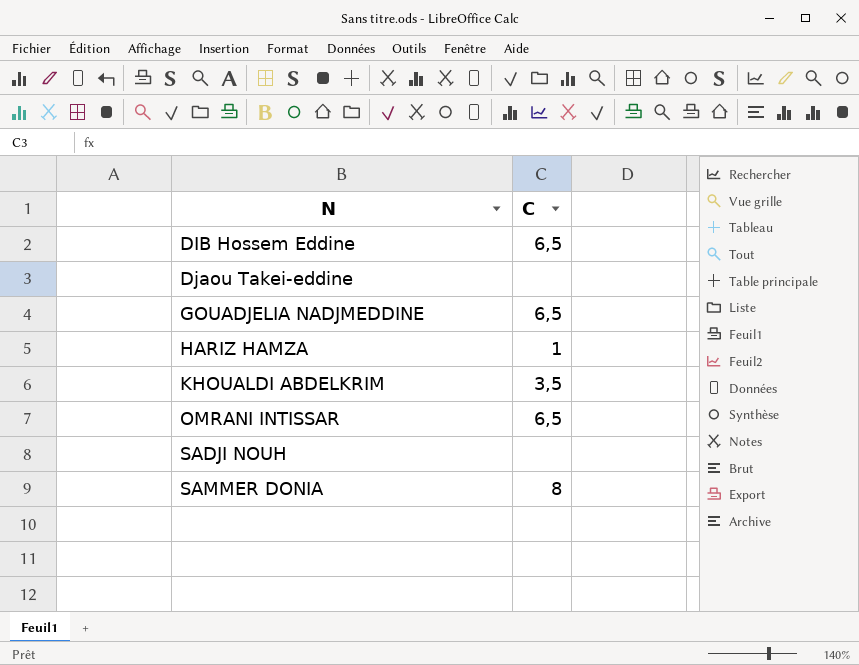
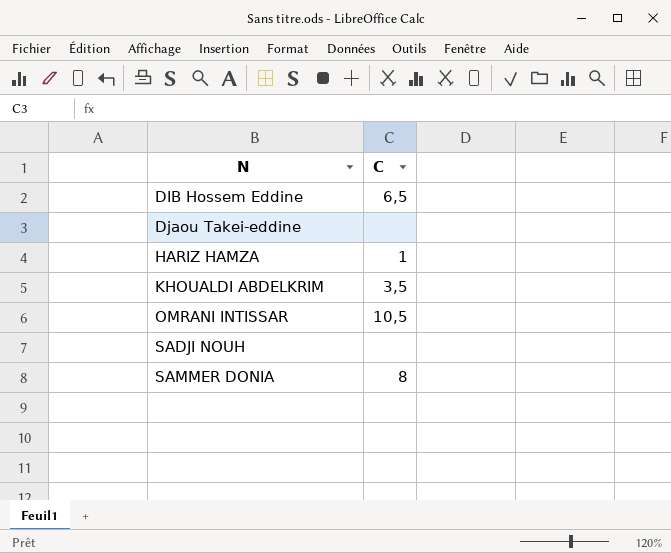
row GOUADJELIA NADJMEDDINE: 6,5 -> none
OMRANI INTISSAR | C: 6,5 -> 10,5

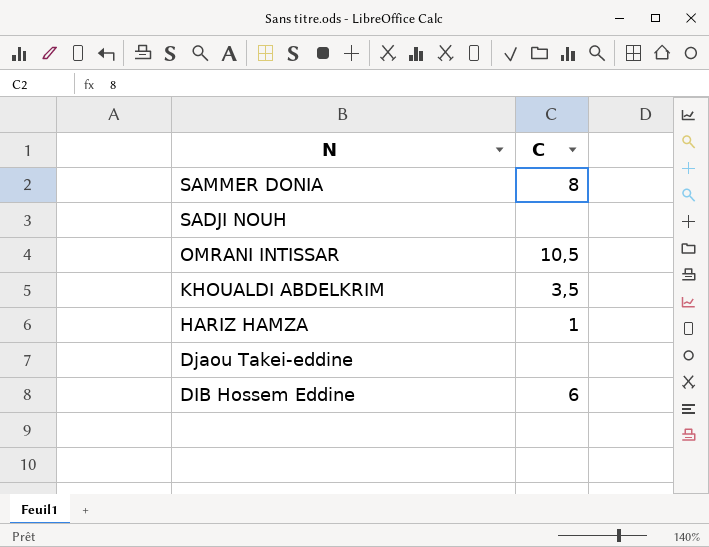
row order: N ascending -> N descending
DIB Hossem Eddine | C: 6,5 -> 6

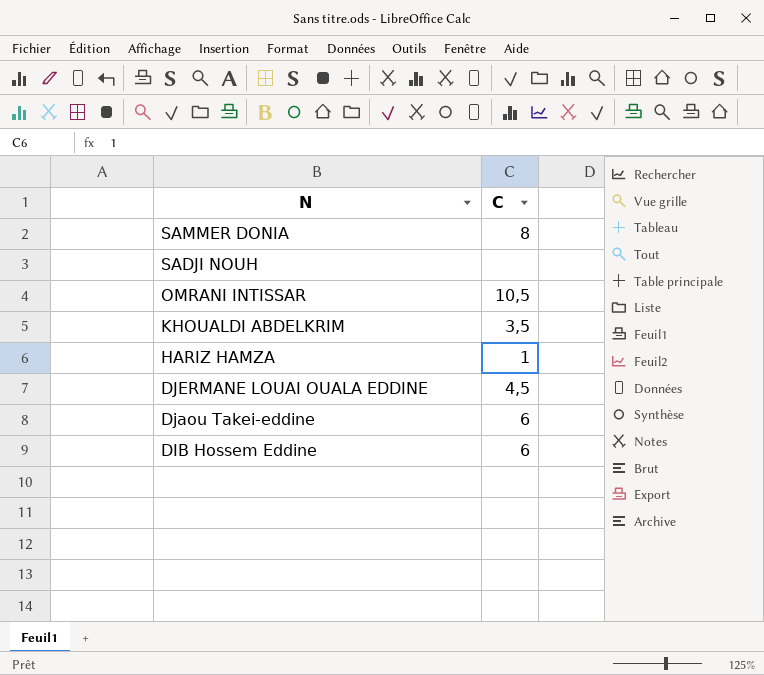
row DJERMANE LOUAI OUALA EDDINE: none -> 4,5
Djaou Takei-eddine | C: none -> 6

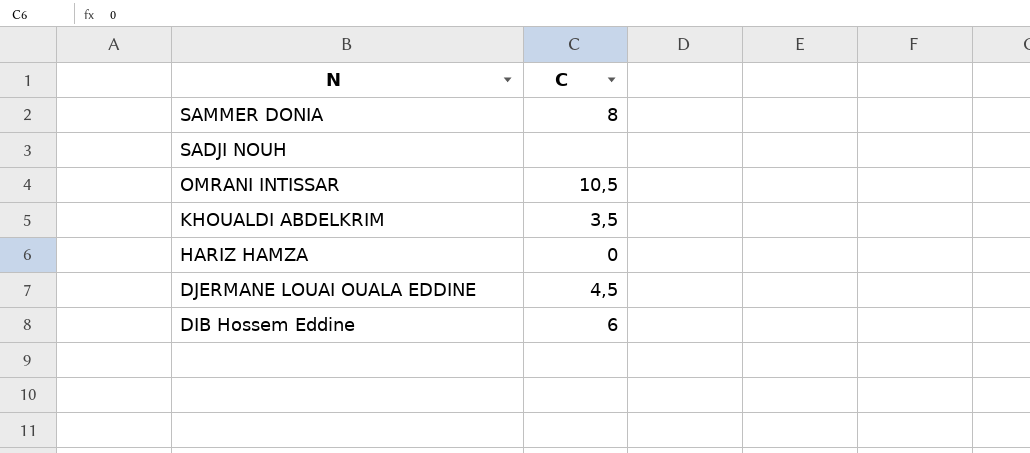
row Djaou Takei-eddine: 6 -> none
HARIZ HAMZA | C: 1 -> 0

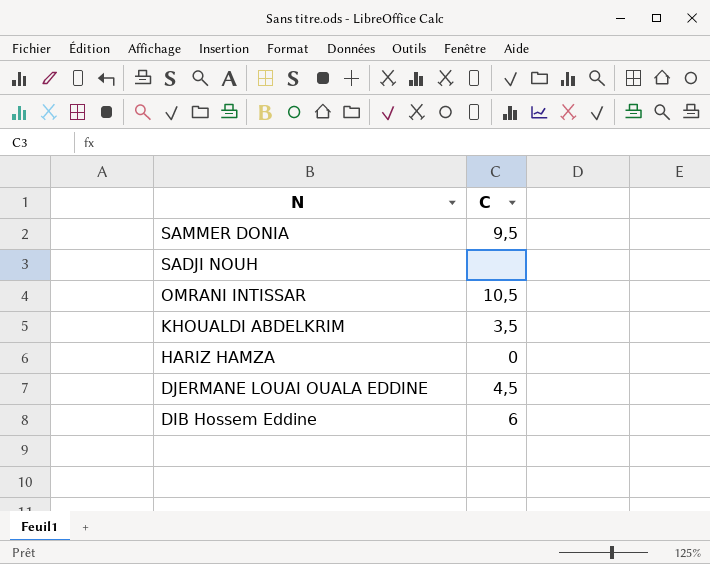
SAMMER DONIA | C: 8 -> 9,5

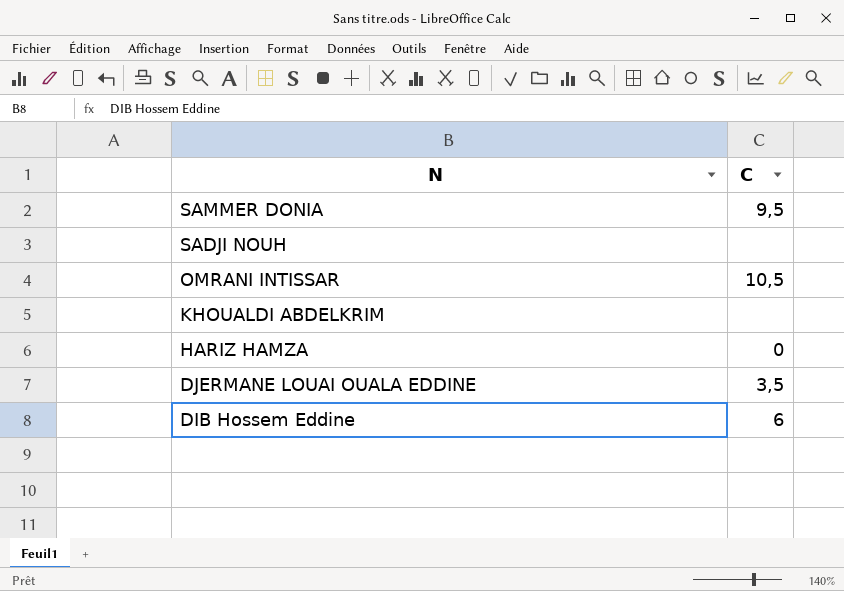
KHOUALDI ABDELKRIM | C: 3,5 -> none
DJERMANE LOUAI OUALA EDDINE | C: 4,5 -> 3,5

